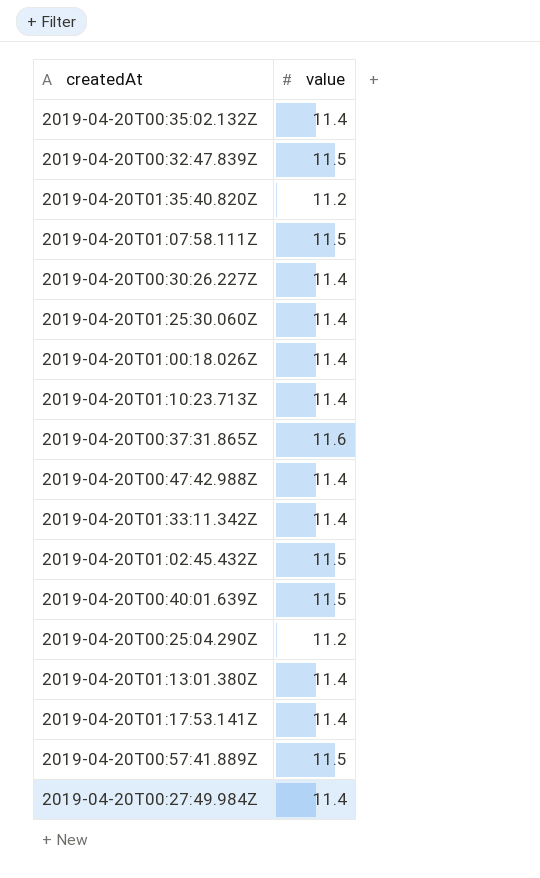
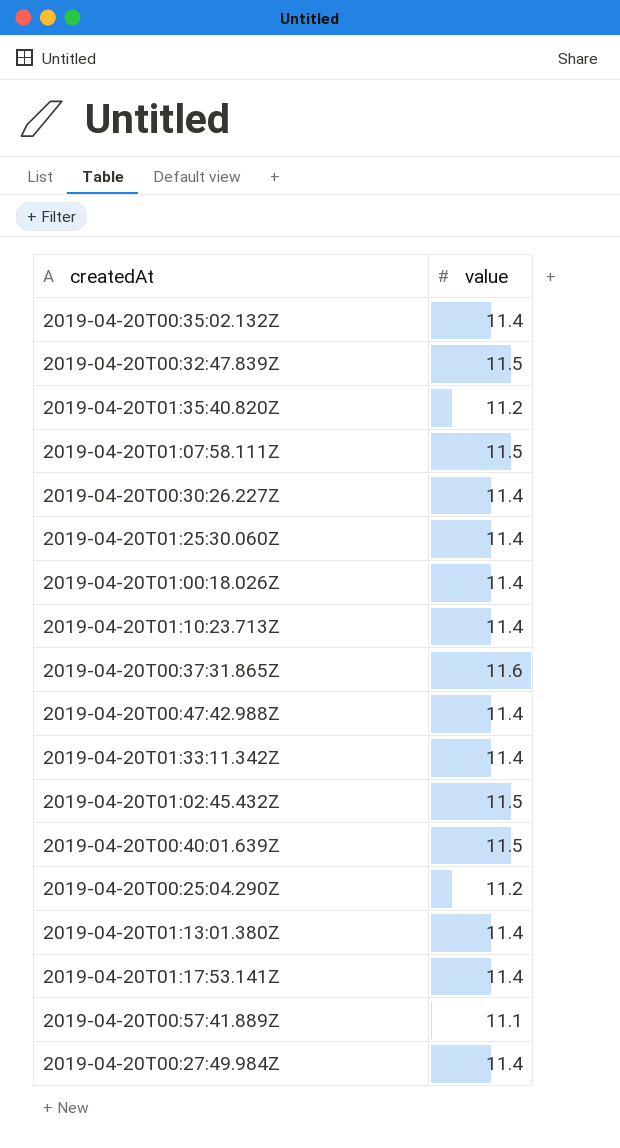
2019-04-20T00:57:41.889Z | value: 11.5 -> 11.1

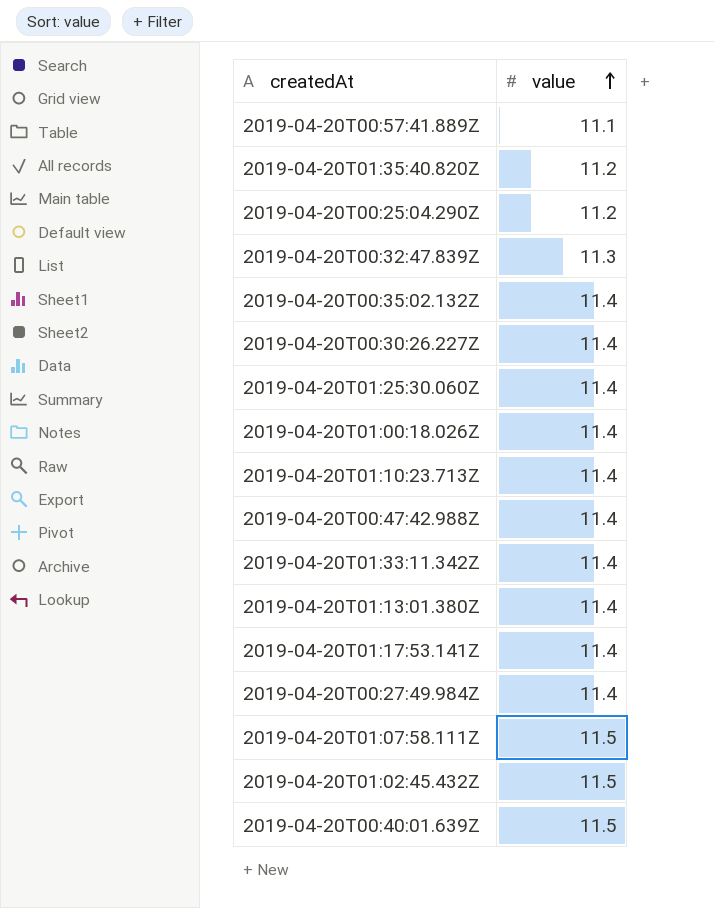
row order: none -> value ascending
row 2019-04-20T00:37:31.865Z: 11.6 -> none
2019-04-20T00:32:47.839Z | value: 11.5 -> 11.3

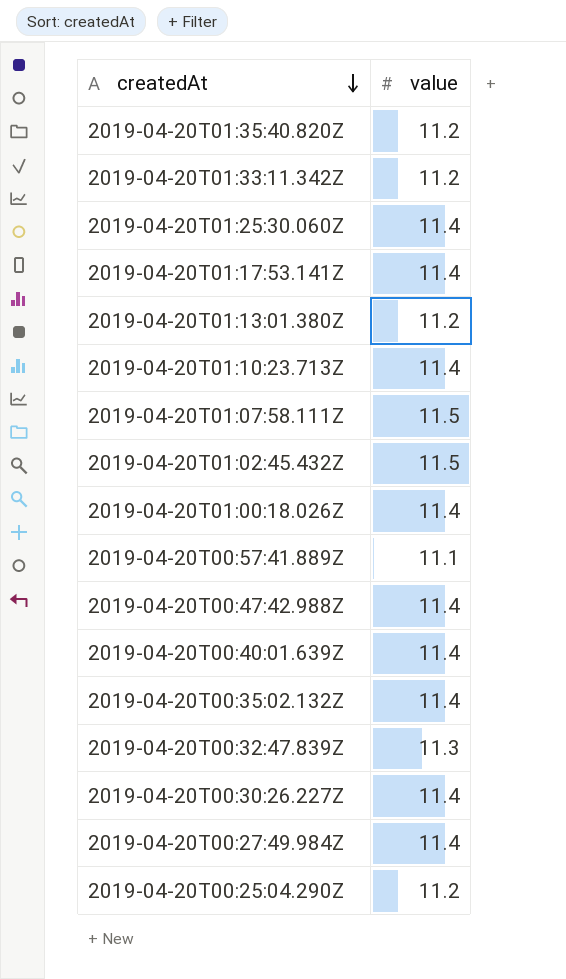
row order: value ascending -> createdAt descending
2019-04-20T01:33:11.342Z | value: 11.4 -> 11.2
2019-04-20T01:13:01.380Z | value: 11.4 -> 11.2
2019-04-20T00:40:01.639Z | value: 11.5 -> 11.4

